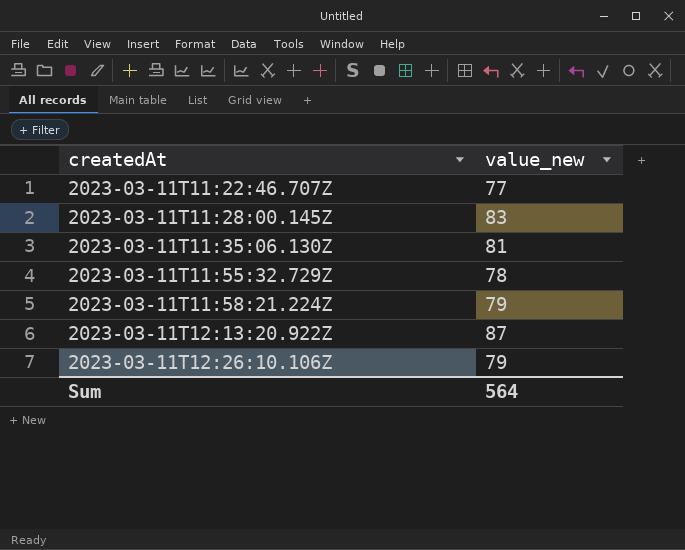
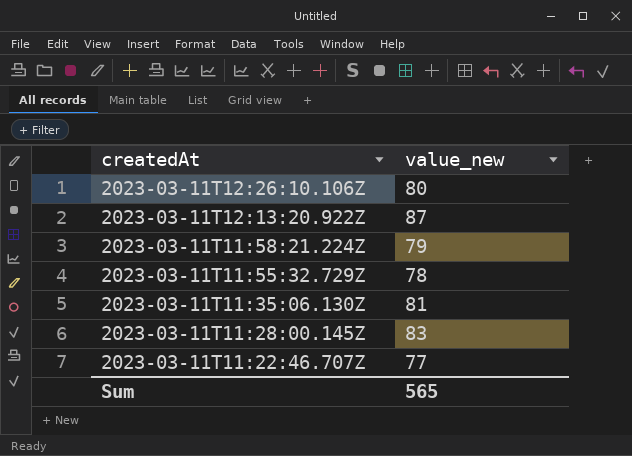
row order: createdAt ascending -> createdAt descending
2023-03-11T12:26:10.106Z | value_new: 79 -> 80
Sum | value_new: 564 -> 565

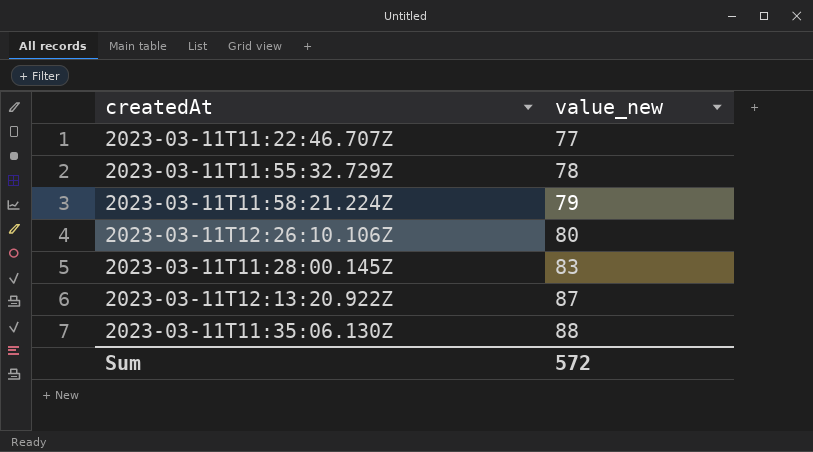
row order: createdAt descending -> value_new ascending
2023-03-11T11:35:06.130Z | value_new: 81 -> 88
Sum | value_new: 565 -> 572

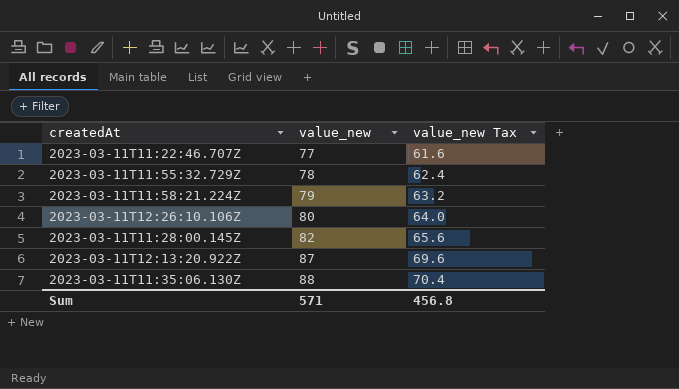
column value_new Tax | formula: none -> [value_new] * 0.8
2023-03-11T11:28:00.145Z | value_new: 83 -> 82
Sum | value_new: 572 -> 571

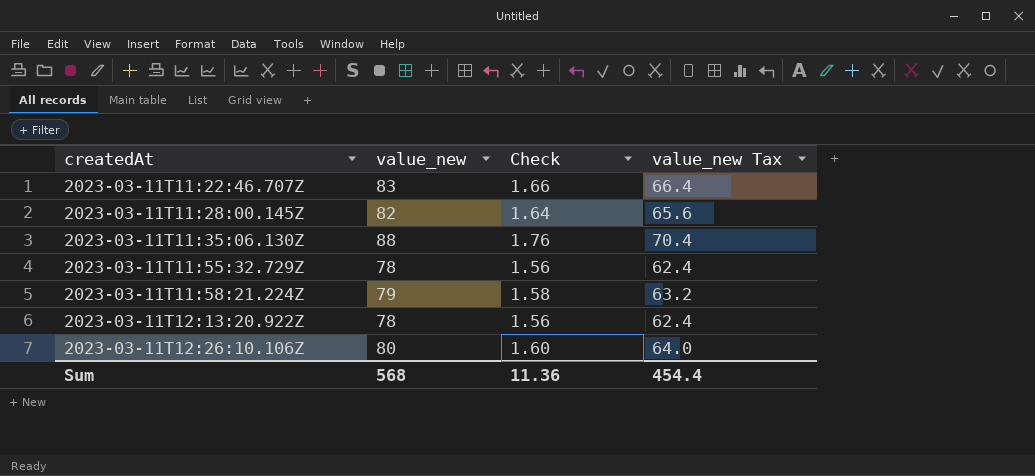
row order: value_new ascending -> createdAt ascending
column Check | formula: none -> [value_new] * 0.02
2023-03-11T11:22:46.707Z | value_new: 77 -> 83
2023-03-11T11:22:46.707Z | value_new Tax: 61.6 -> 66.4
2023-03-11T12:13:20.922Z | value_new: 87 -> 78
2023-03-11T12:13:20.922Z | value_new Tax: 69.6 -> 62.4
Sum | value_new: 571 -> 568
Sum | value_new Tax: 456.8 -> 454.4

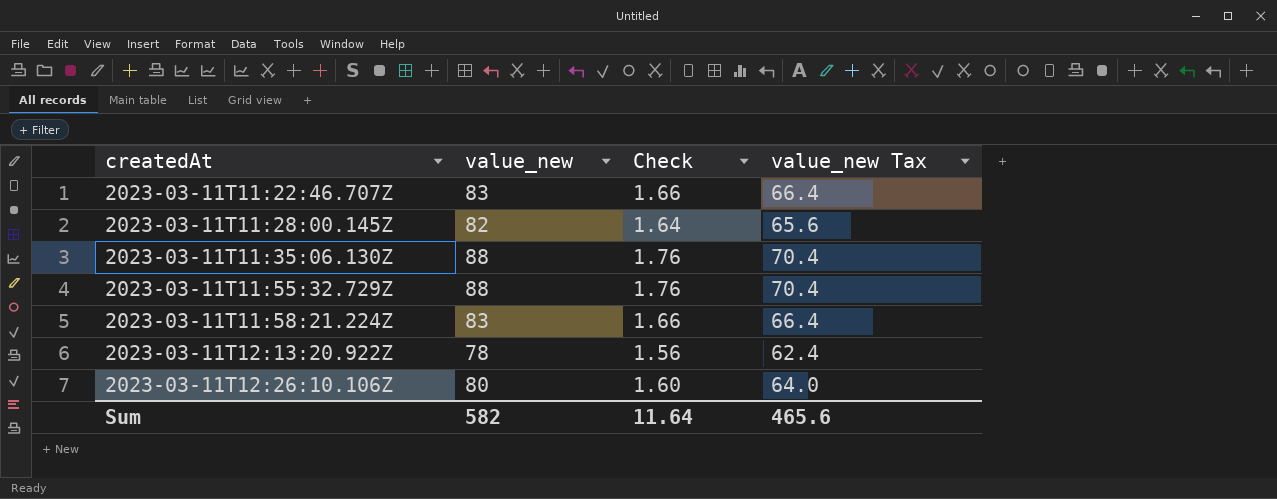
2023-03-11T11:55:32.729Z | value_new: 78 -> 88
2023-03-11T11:55:32.729Z | Check: 1.56 -> 1.76
2023-03-11T11:55:32.729Z | value_new Tax: 62.4 -> 70.4
2023-03-11T11:58:21.224Z | value_new: 79 -> 83
2023-03-11T11:58:21.224Z | Check: 1.58 -> 1.66
2023-03-11T11:58:21.224Z | value_new Tax: 63.2 -> 66.4
Sum | value_new: 568 -> 582
Sum | Check: 11.36 -> 11.64
Sum | value_new Tax: 454.4 -> 465.6

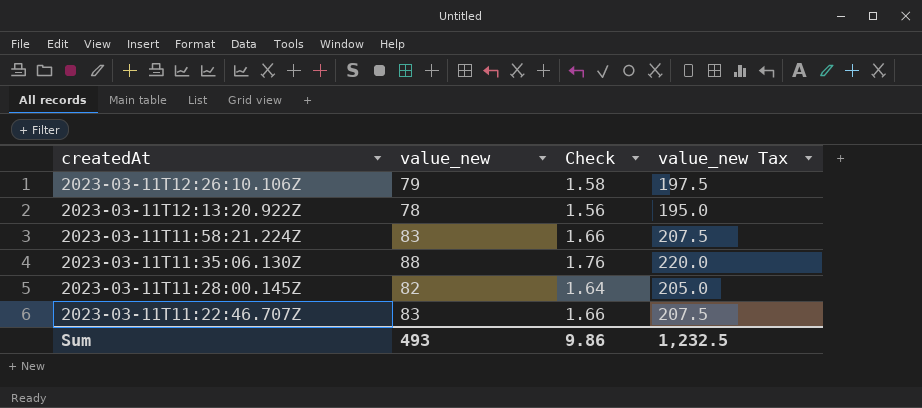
row order: createdAt ascending -> createdAt descending
column value_new Tax | formula: [value_new] * 0.8 -> [value_new] * 2.5
row 2023-03-11T11:55:32.729Z: 88 | 1.76 | 70.4 -> none
2023-03-11T12:26:10.106Z | value_new: 80 -> 79
2023-03-11T12:26:10.106Z | Check: 1.60 -> 1.58
Sum | value_new: 582 -> 493
Sum | Check: 11.64 -> 9.86
Sum | value_new Tax: 465.6 -> 1,232.5

